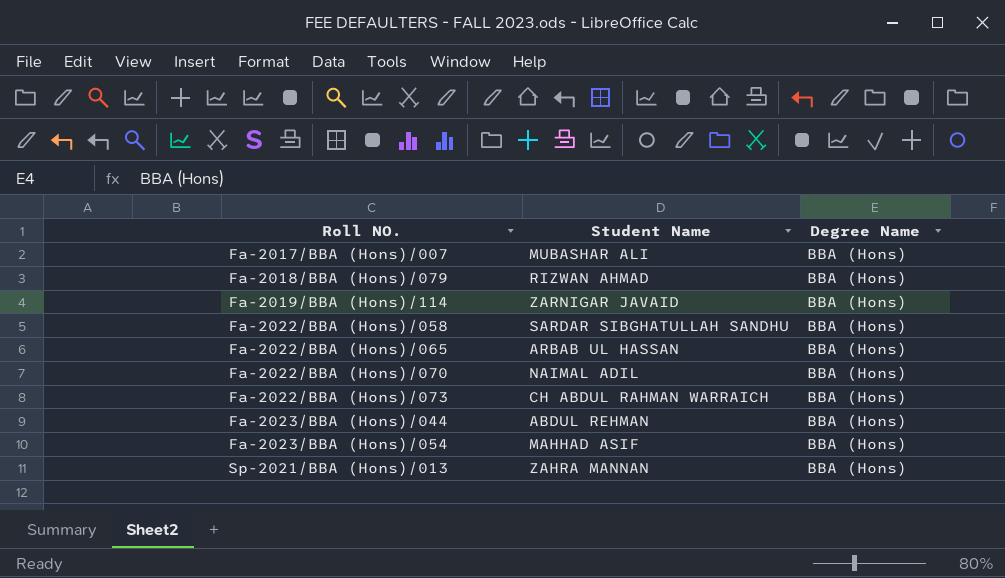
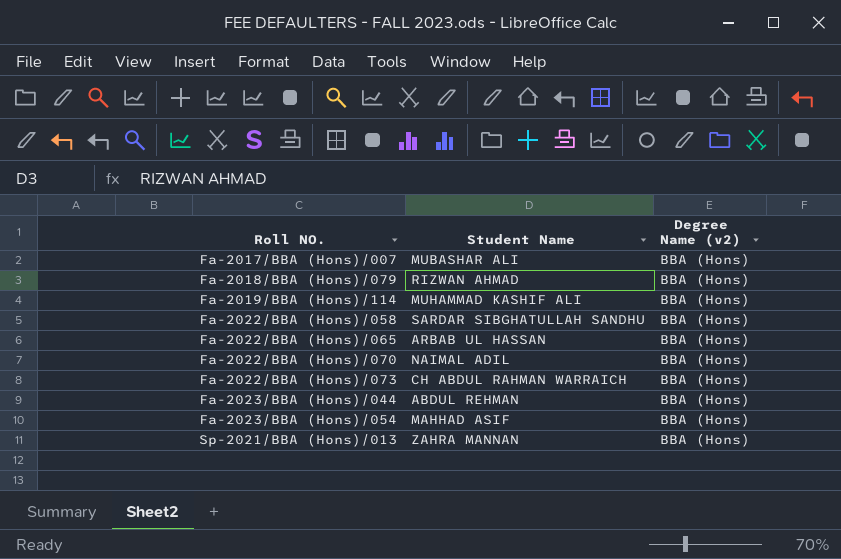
column name: Degree Name -> Degree Name (v2)
Fa-2019/BBA (Hons)/114 | Student Name: ZARNIGAR JAVAID -> MUHAMMAD KASHIF ALI

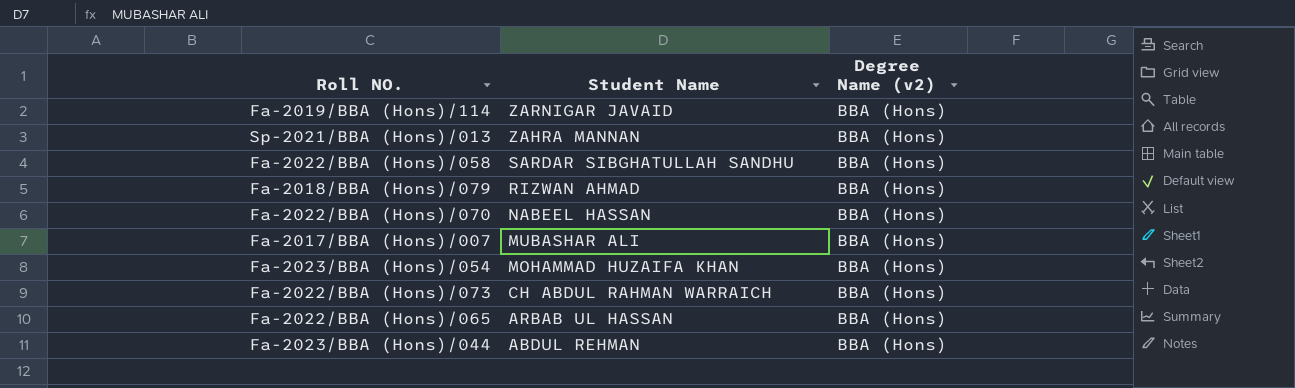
row order: Roll NO. ascending -> Student Name descending
Fa-2019/BBA (Hons)/114 | Student Name: MUHAMMAD KASHIF ALI -> ZARNIGAR JAVAID
Fa-2022/BBA (Hons)/070 | Student Name: NAIMAL ADIL -> NABEEL HASSAN
Fa-2023/BBA (Hons)/054 | Student Name: MAHHAD ASIF -> MOHAMMAD HUZAIFA KHAN

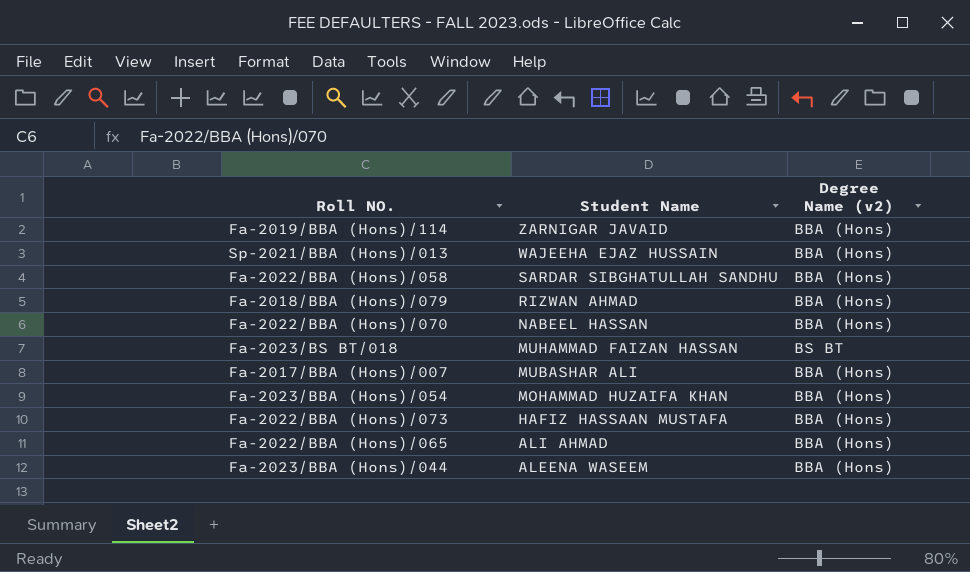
Sp-2021/BBA (Hons)/013 | Student Name: ZAHRA MANNAN -> WAJEEHA EJAZ HUSSAIN
row Fa-2023/BS BT/018: none -> MUHAMMAD FAIZAN HASSAN | BS BT
Fa-2022/BBA (Hons)/073 | Student Name: CH ABDUL RAHMAN WARRAICH -> HAFIZ HASSAAN MUSTAFA
Fa-2022/BBA (Hons)/065 | Student Name: ARBAB UL HASSAN -> ALI AHMAD
Fa-2023/BBA (Hons)/044 | Student Name: ABDUL REHMAN -> ALEENA WASEEM

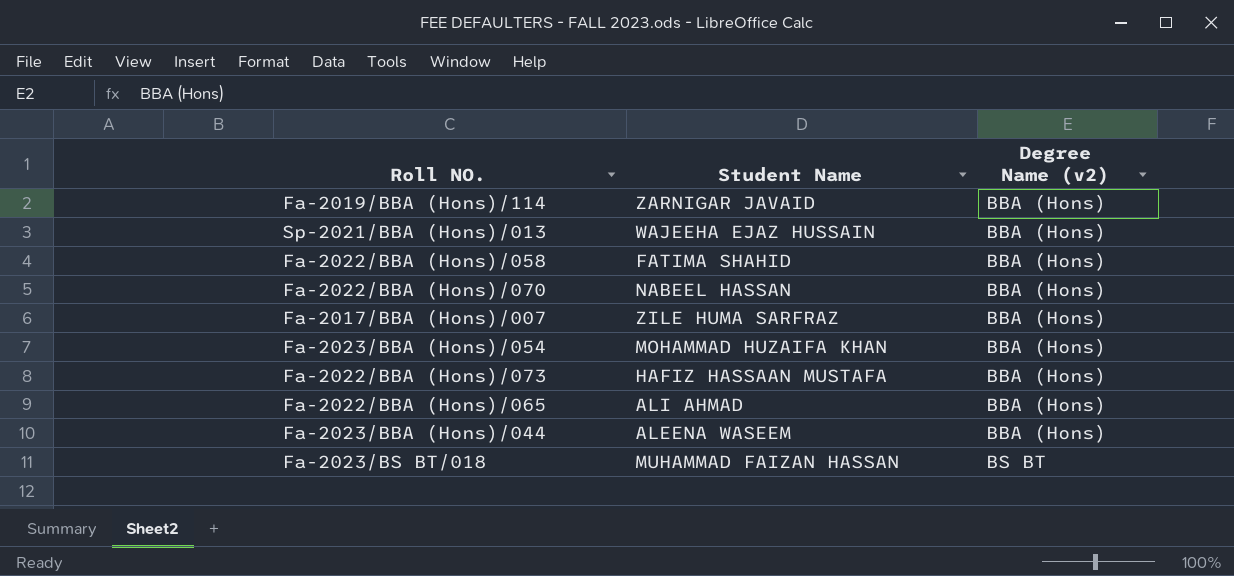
row order: Student Name descending -> Degree Name (v2) ascending
row Fa-2018/BBA (Hons)/079: RIZWAN AHMAD | BBA (Hons) -> none
Fa-2022/BBA (Hons)/058 | Student Name: SARDAR SIBGHATULLAH SANDHU -> FATIMA SHAHID
Fa-2017/BBA (Hons)/007 | Student Name: MUBASHAR ALI -> ZILE HUMA SARFRAZ

